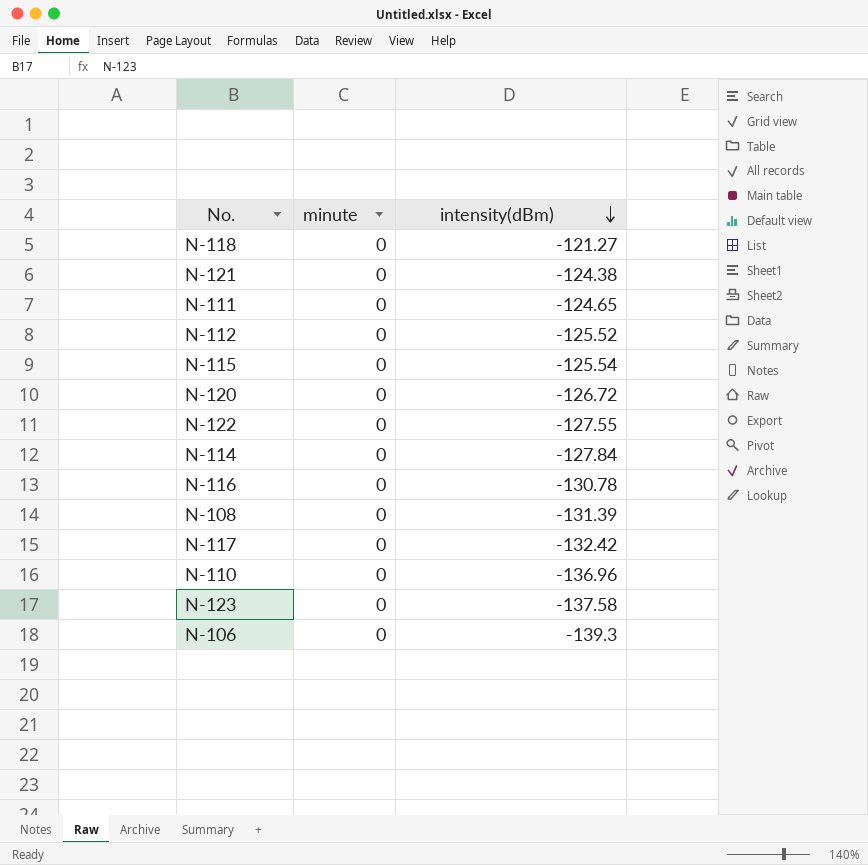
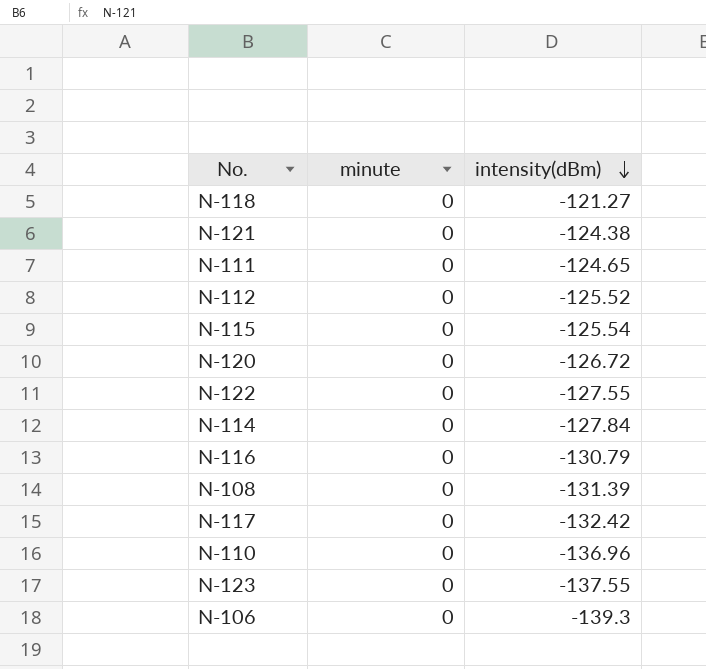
N-116 | intensity(dBm): -130.78 -> -130.79
N-123 | intensity(dBm): -137.58 -> -137.55

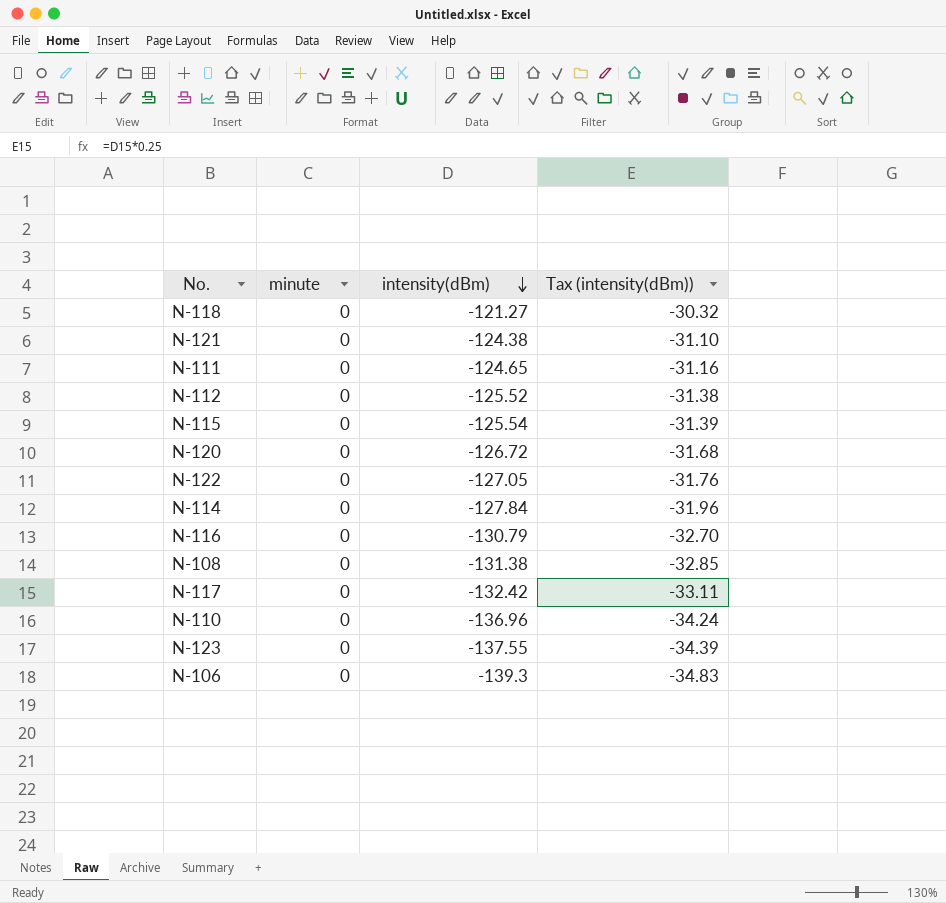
column Tax (intensity(dBm)) | formula: none -> [intensity(dBm)] * 0.25
N-122 | intensity(dBm): -127.55 -> -127.05
N-108 | intensity(dBm): -131.39 -> -131.38

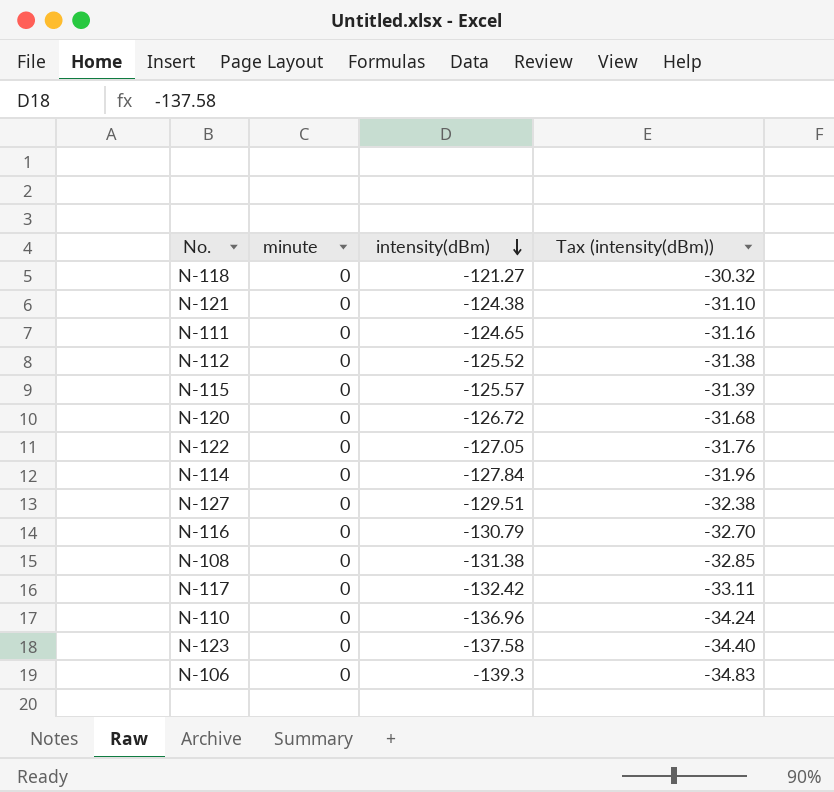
N-115 | intensity(dBm): -125.54 -> -125.57
row N-127: none -> 0 | -129.51 | -32.38
N-123 | intensity(dBm): -137.55 -> -137.58
N-123 | Tax (intensity(dBm)): -34.39 -> -34.40

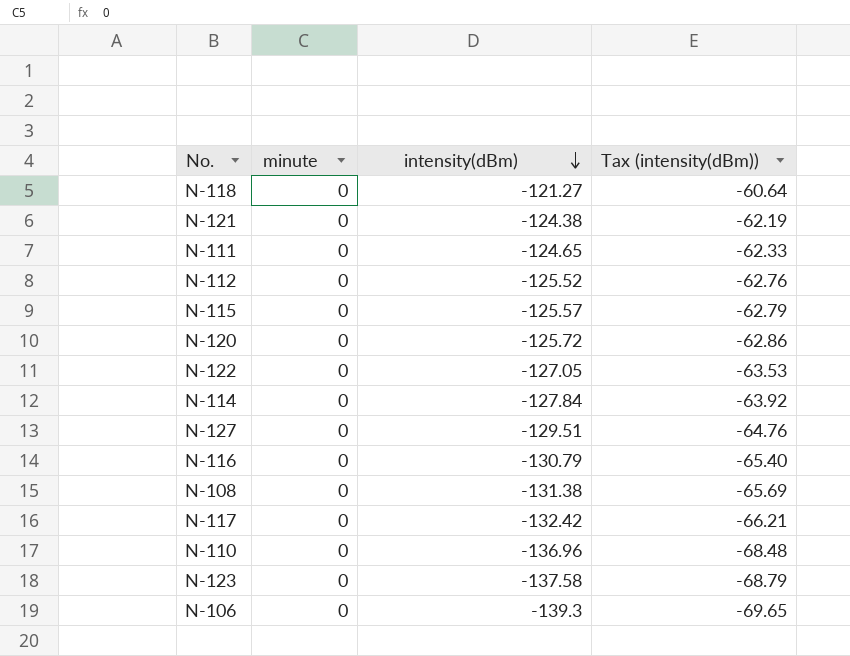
column Tax (intensity(dBm)) | formula: [intensity(dBm)] * 0.25 -> [intensity(dBm)] * 0.5
N-120 | intensity(dBm): -126.72 -> -125.72

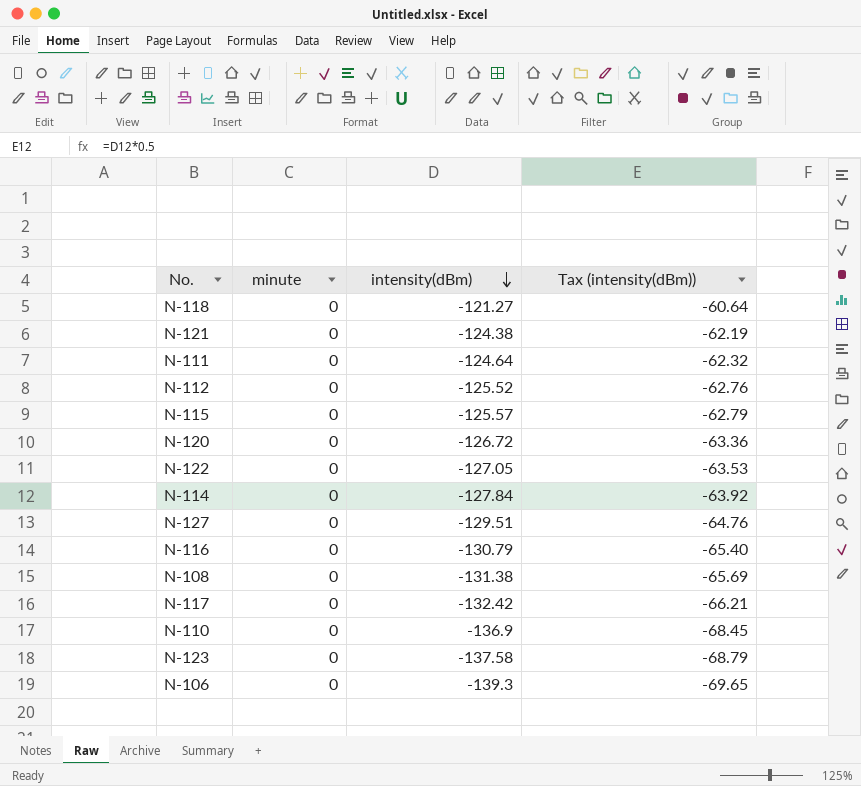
N-111 | intensity(dBm): -124.65 -> -124.64
N-111 | Tax (intensity(dBm)): -62.33 -> -62.32
N-120 | intensity(dBm): -125.72 -> -126.72
N-120 | Tax (intensity(dBm)): -62.86 -> -63.36
N-110 | intensity(dBm): -136.96 -> -136.9
N-110 | Tax (intensity(dBm)): -68.48 -> -68.45

